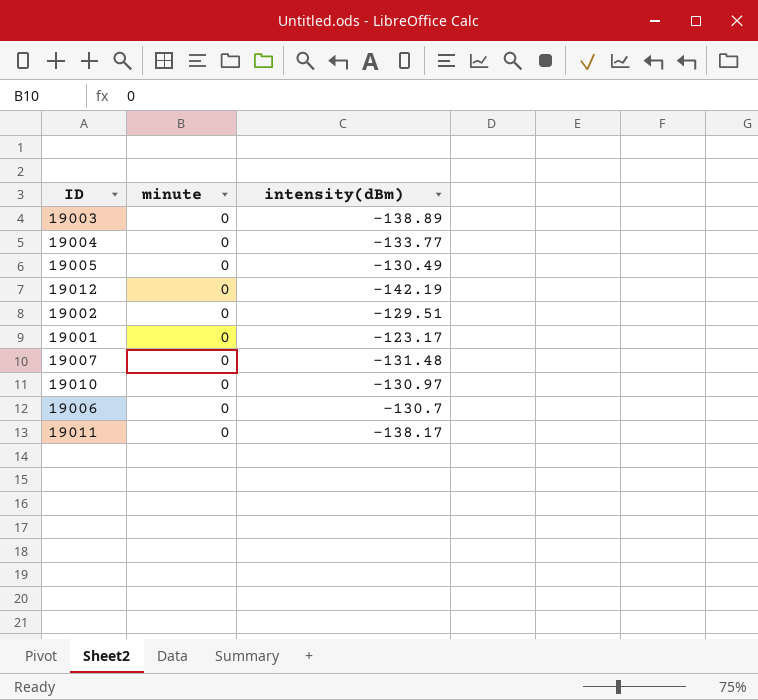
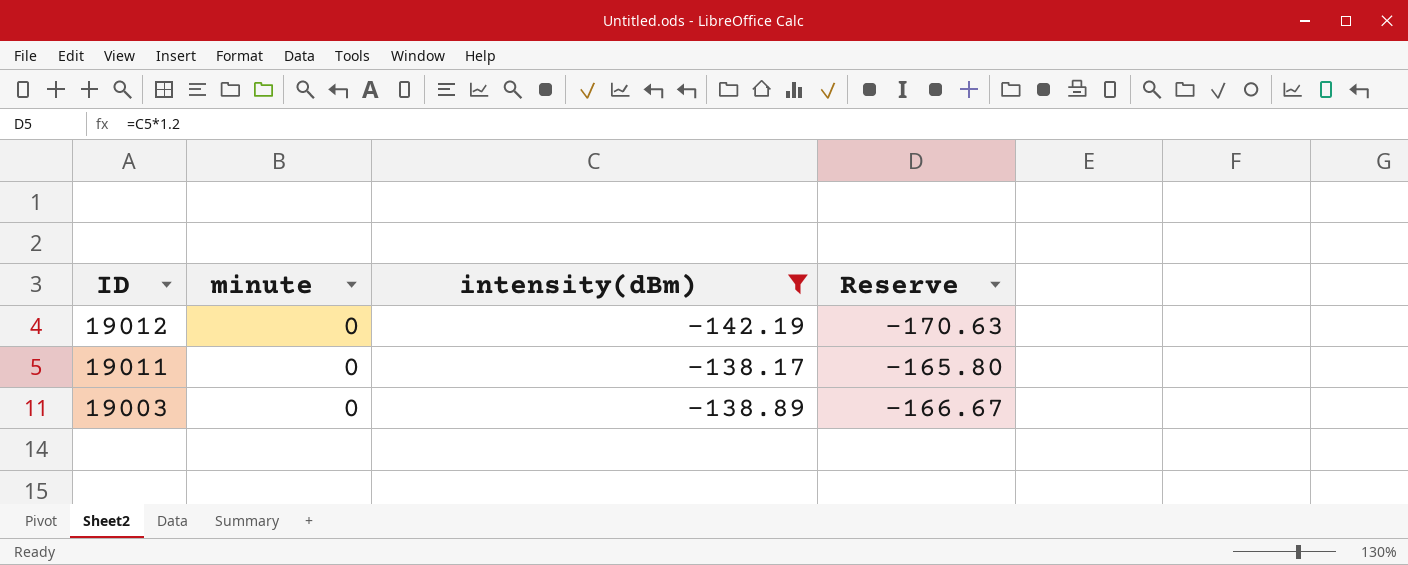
filter: none -> intensity(dBm) <= -138.17
row order: none -> ID descending
column Reserve | formula: none -> [intensity(dBm)] * 1.2

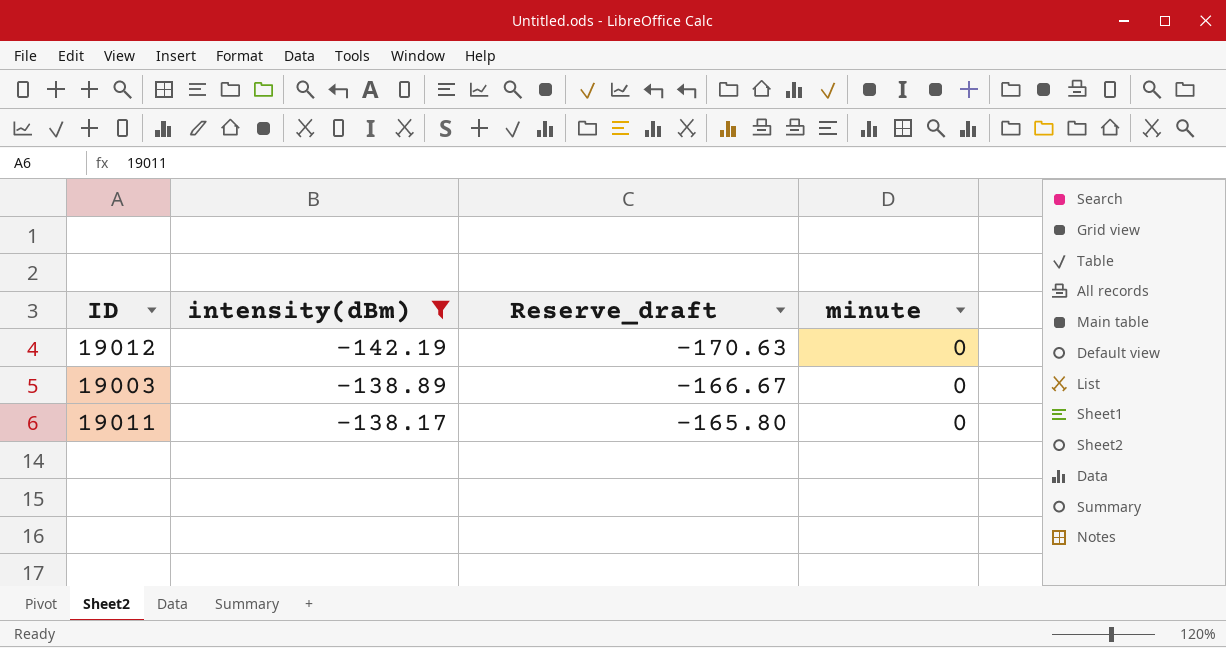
row order: ID descending -> intensity(dBm) ascending
column name: Reserve -> Reserve_draft
column minute | position: 2 -> 4

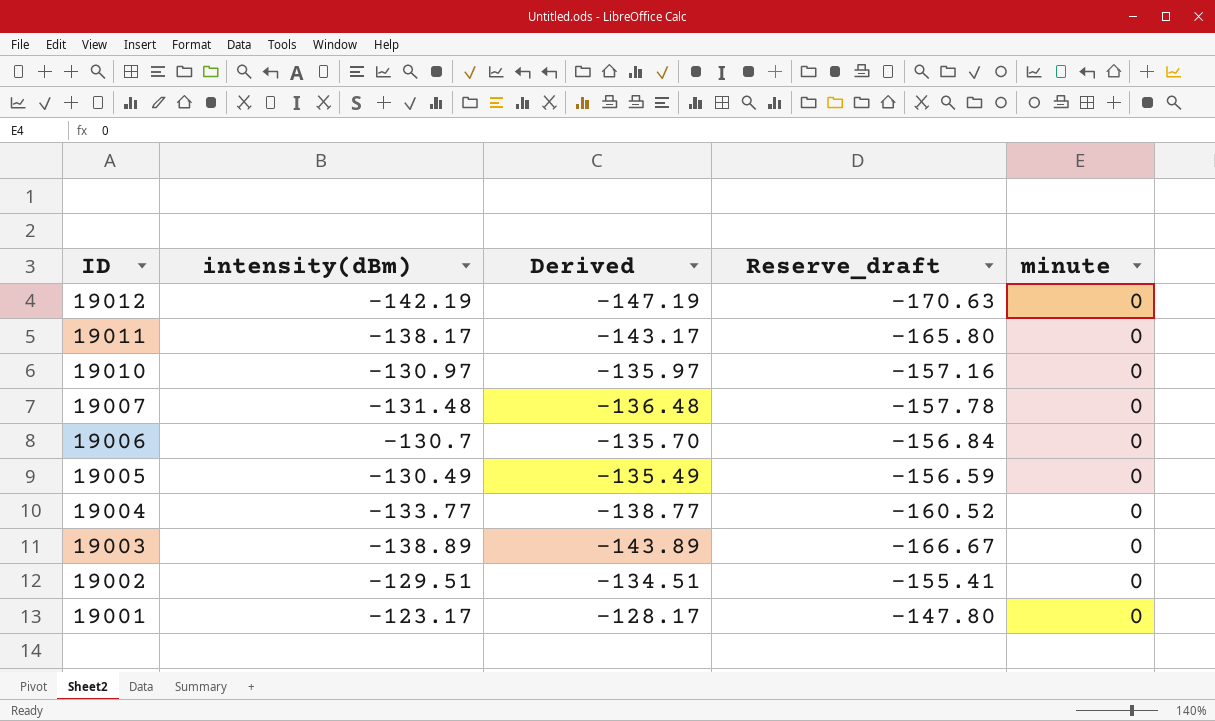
filter: intensity(dBm) <= -138.17 -> none
row order: intensity(dBm) ascending -> ID descending
column Derived | formula: none -> [intensity(dBm)] - 5

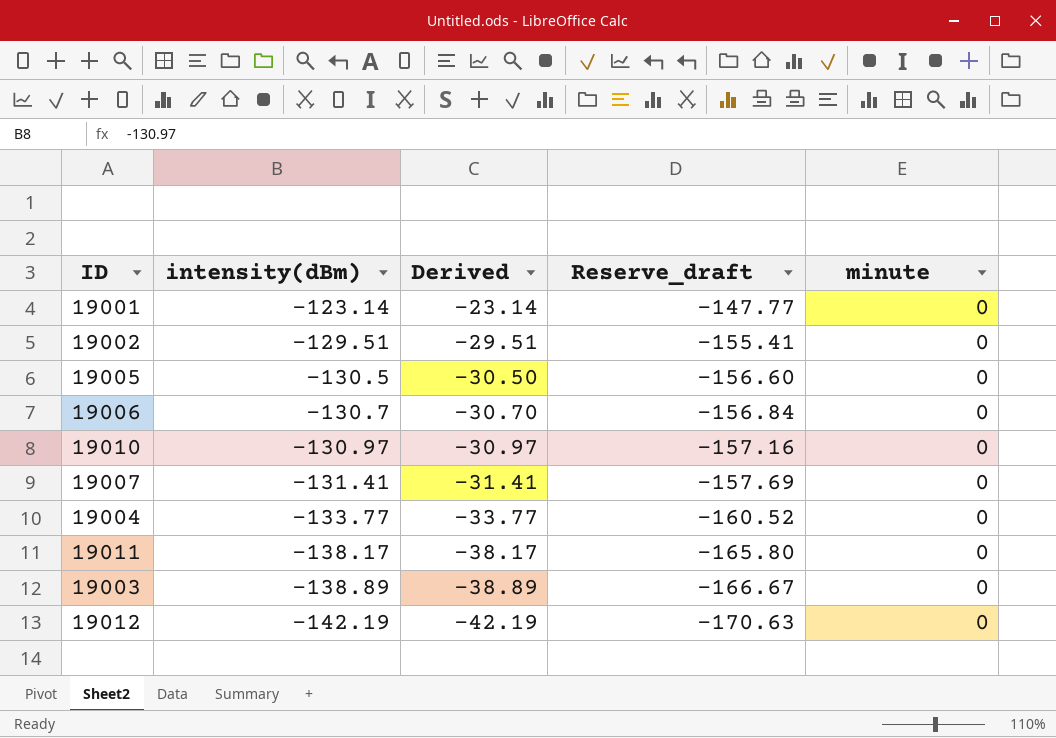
row order: ID descending -> intensity(dBm) descending
column Derived | formula: [intensity(dBm)] - 5 -> [intensity(dBm)] + 100
19001 | intensity(dBm): -123.17 -> -123.14
19001 | Reserve_draft: -147.80 -> -147.77
19005 | intensity(dBm): -130.49 -> -130.5
19005 | Reserve_draft: -156.59 -> -156.60
19007 | intensity(dBm): -131.48 -> -131.41
19007 | Reserve_draft: -157.78 -> -157.69

